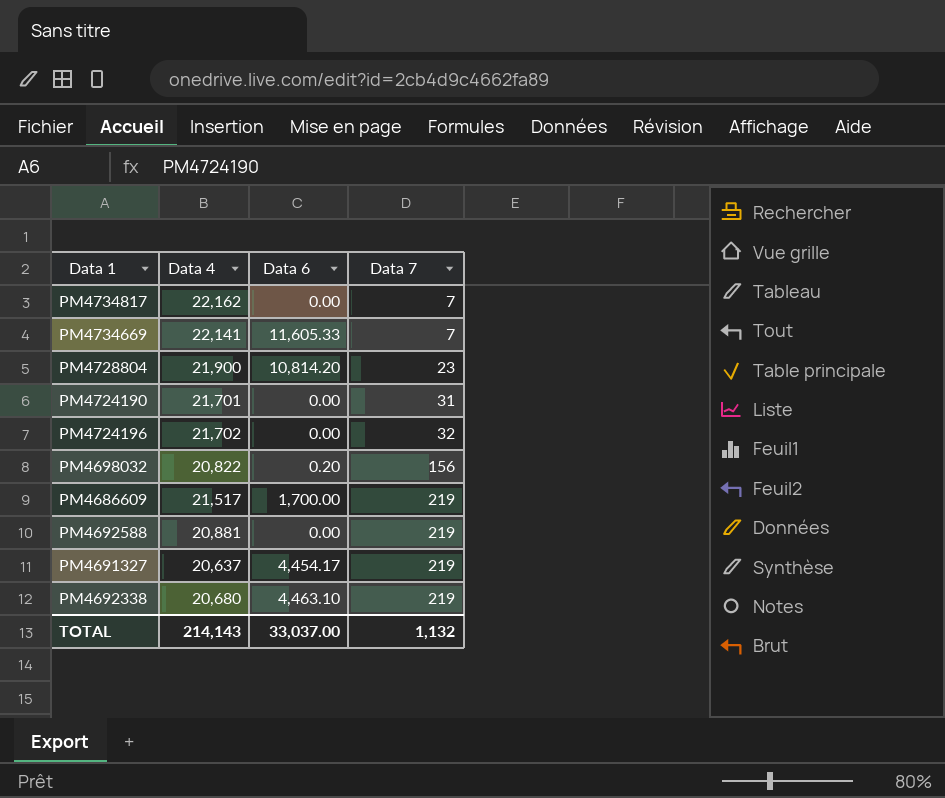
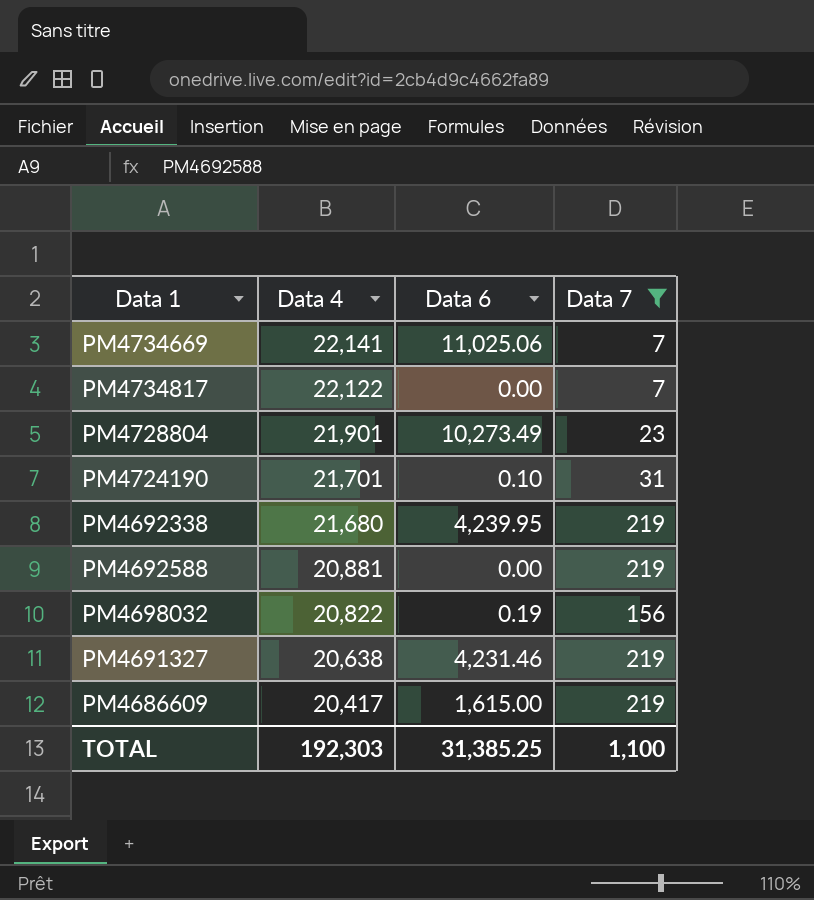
filter: none -> Data 7 != 32
row order: Data 7 ascending -> Data 4 descending
PM4734669 | Data 6: 11,605.33 -> 11,025.06
PM4734817 | Data 4: 22,162 -> 22,122
PM4728804 | Data 4: 21,900 -> 21,901
PM4728804 | Data 6: 10,814.20 -> 10,273.49
PM4724190 | Data 6: 0.00 -> 0.10
PM4692338 | Data 4: 20,680 -> 21,680
PM4692338 | Data 6: 4,463.10 -> 4,239.95
PM4698032 | Data 6: 0.20 -> 0.19
PM4691327 | Data 4: 20,637 -> 20,638
PM4691327 | Data 6: 4,454.17 -> 4,231.46
PM4686609 | Data 4: 21,517 -> 20,417
PM4686609 | Data 6: 1,700.00 -> 1,615.00
TOTAL | Data 4: 214,143 -> 192,303
TOTAL | Data 6: 33,037.00 -> 31,385.25
TOTAL | Data 7: 1,132 -> 1,100

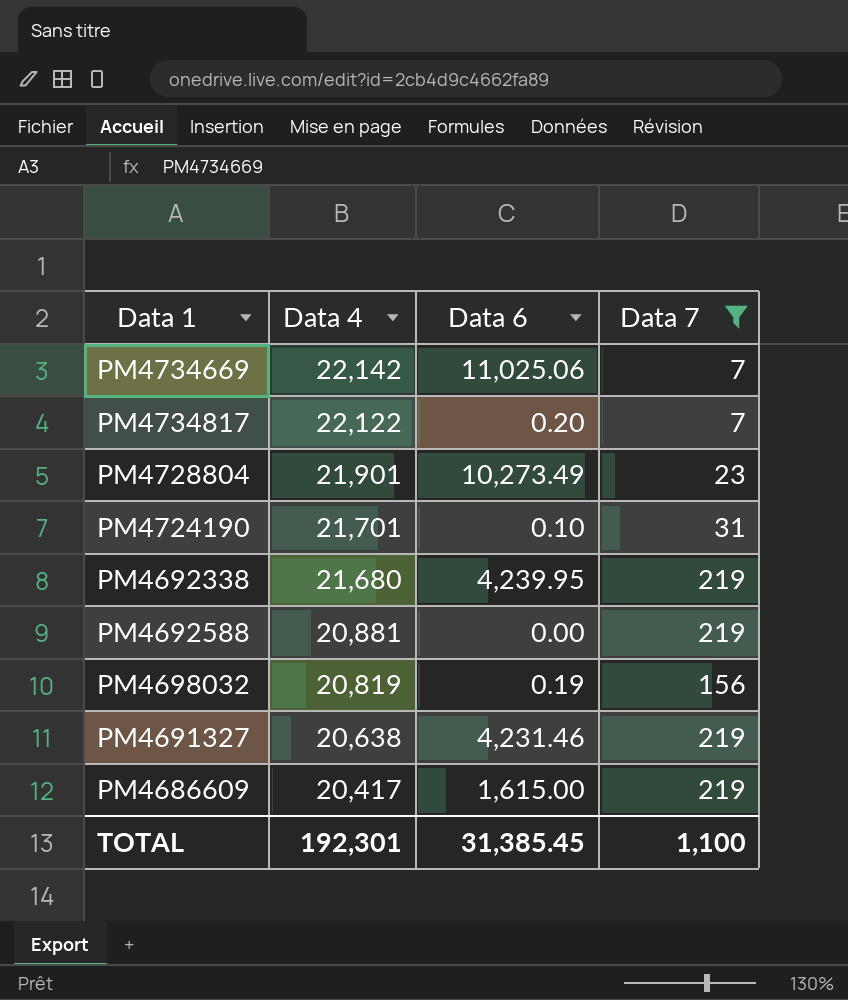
PM4734669 | Data 4: 22,141 -> 22,142
PM4734817 | Data 6: 0.00 -> 0.20
PM4698032 | Data 4: 20,822 -> 20,819
TOTAL | Data 4: 192,303 -> 192,301
TOTAL | Data 6: 31,385.25 -> 31,385.45

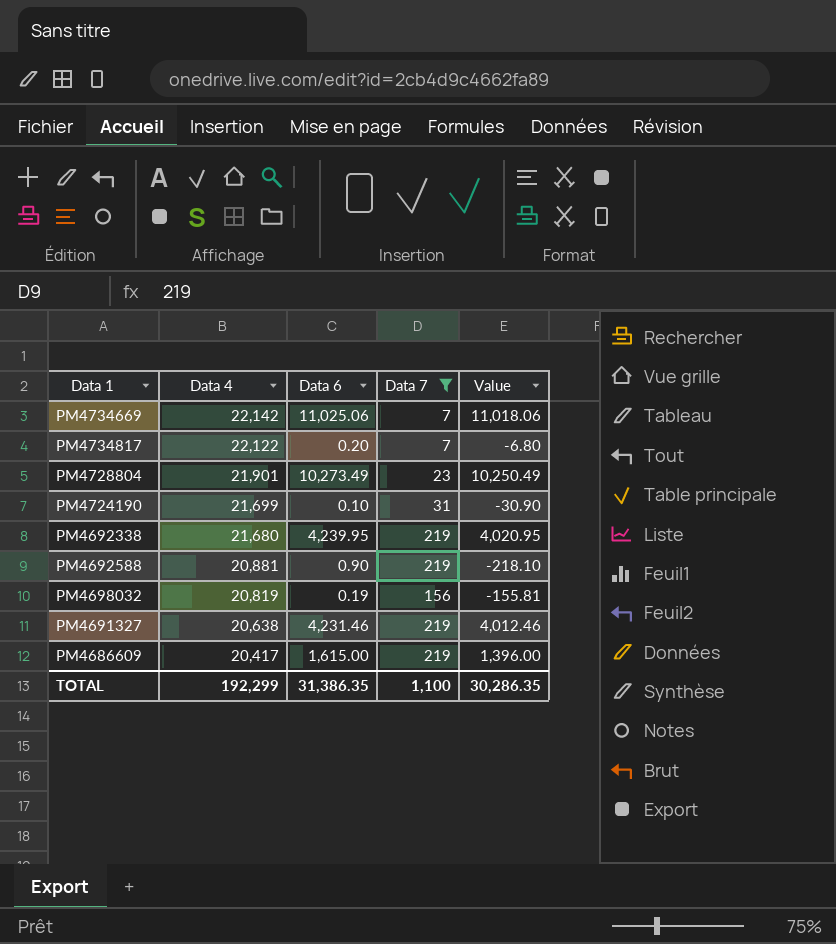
column Value | formula: none -> [Data 6] - [Data 7]
PM4724190 | Data 4: 21,701 -> 21,699
PM4692588 | Data 6: 0.00 -> 0.90
TOTAL | Data 4: 192,301 -> 192,299
TOTAL | Data 6: 31,385.45 -> 31,386.35

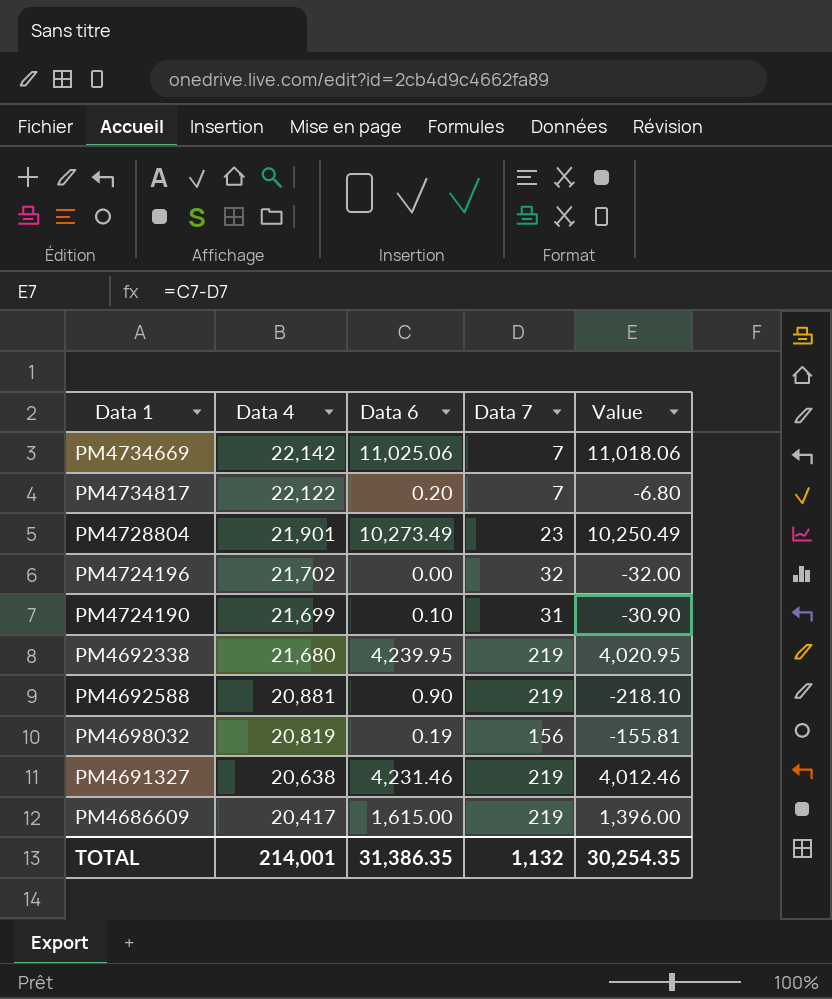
filter: Data 7 != 32 -> none
TOTAL | Data 4: 192,299 -> 214,001
TOTAL | Data 7: 1,100 -> 1,132
TOTAL | Value: 30,286.35 -> 30,254.35

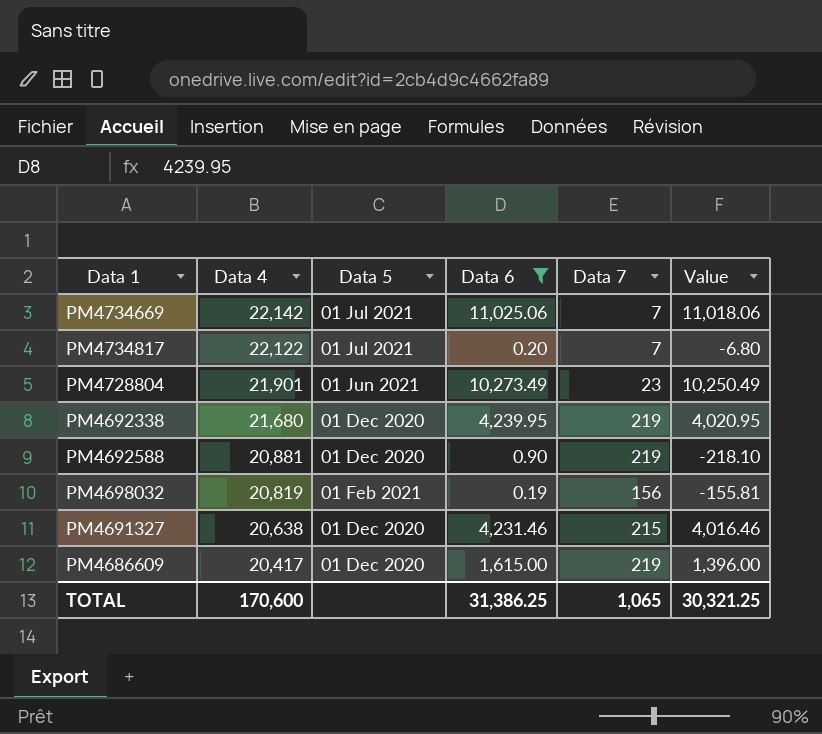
filter: none -> Data 6 >= 0.19
column Data 5 | position: none -> 3
PM4691327 | Data 7: 219 -> 215
PM4691327 | Value: 4,012.46 -> 4,016.46
TOTAL | Data 4: 214,001 -> 170,600
TOTAL | Data 6: 31,386.35 -> 31,386.25
TOTAL | Data 7: 1,132 -> 1,065
TOTAL | Value: 30,254.35 -> 30,321.25

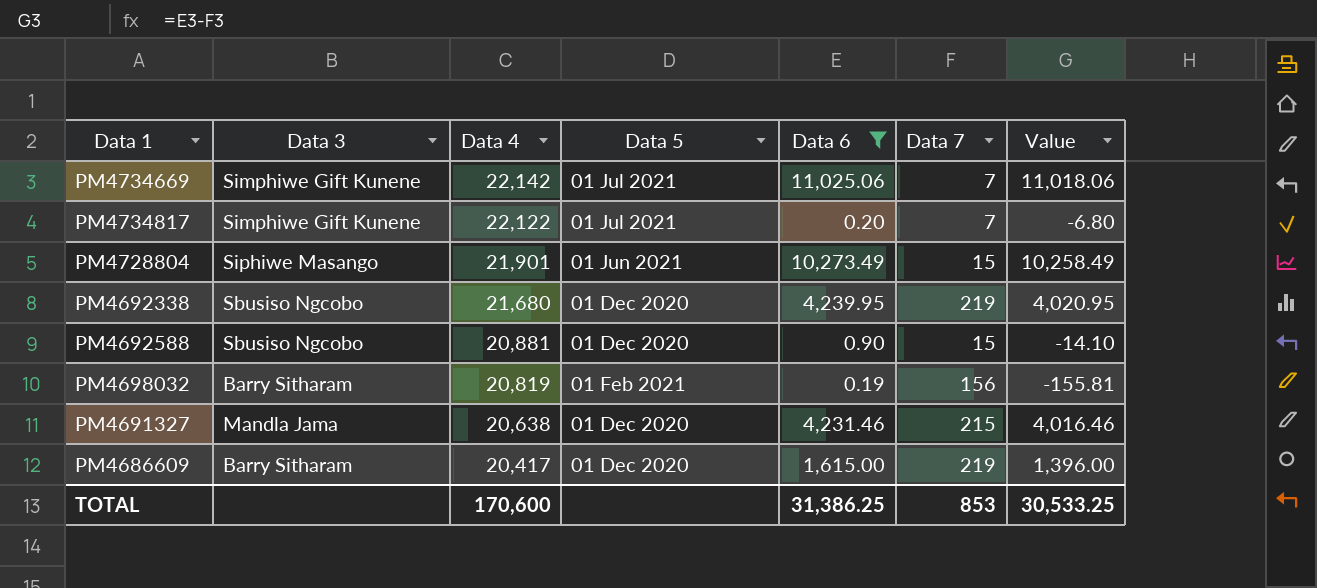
column Data 3 | position: none -> 2
PM4728804 | Data 7: 23 -> 15
PM4728804 | Value: 10,250.49 -> 10,258.49
PM4692588 | Data 7: 219 -> 15
PM4692588 | Value: -218.10 -> -14.10
TOTAL | Data 7: 1,065 -> 853
TOTAL | Value: 30,321.25 -> 30,533.25

